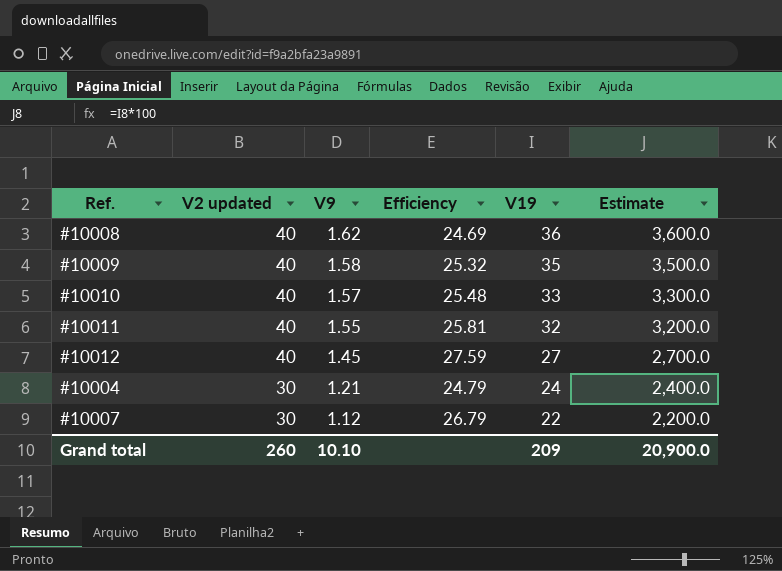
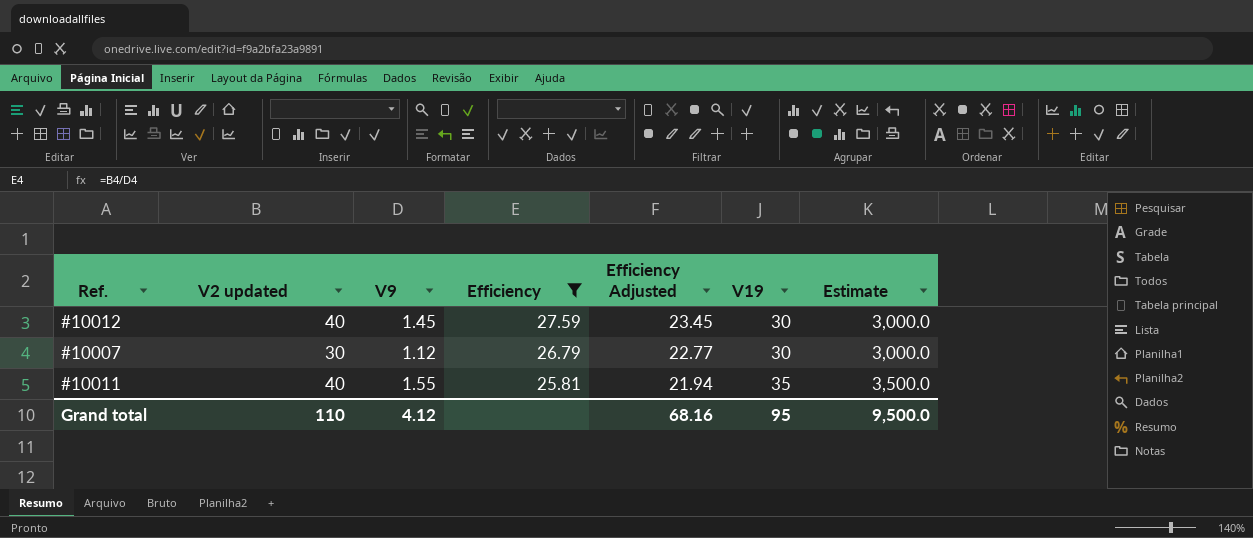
filter: none -> Efficiency >= 25.81
row order: V2 updated descending -> Efficiency descending
column Efficiency Adjusted | formula: none -> [Efficiency] * 0.85
#10012 | V19: 27 -> 30
#10012 | Estimate: 2,700.0 -> 3,000.0
#10007 | V19: 22 -> 30
#10007 | Estimate: 2,200.0 -> 3,000.0
#10011 | V19: 32 -> 35
#10011 | Estimate: 3,200.0 -> 3,500.0
Grand total | V2 updated: 260 -> 110
Grand total | V9: 10.10 -> 4.12
Grand total | V19: 209 -> 95
Grand total | Estimate: 20,900.0 -> 9,500.0

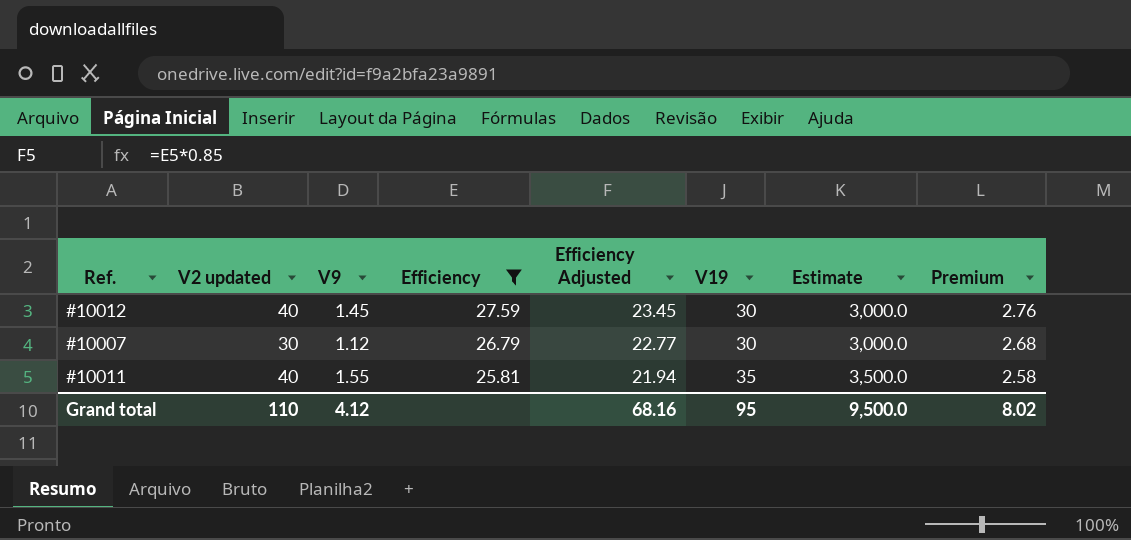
column Premium | formula: none -> [Efficiency] * 0.1

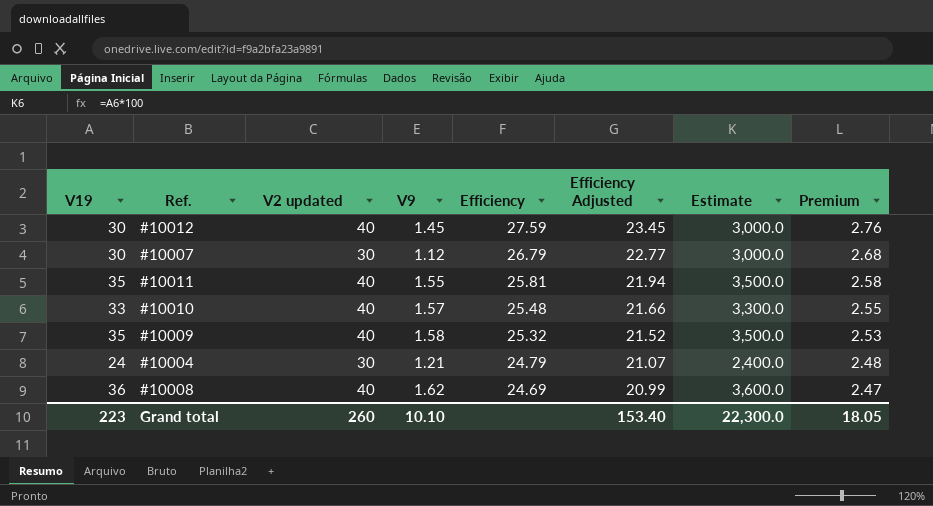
filter: Efficiency >= 25.81 -> none
column V19 | position: 6 -> 1
Grand total | V19: 95 -> 223
Grand total | V2 updated: 110 -> 260
Grand total | V9: 4.12 -> 10.10
Grand total | Efficiency Adjusted: 68.16 -> 153.40
Grand total | Estimate: 9,500.0 -> 22,300.0
Grand total | Premium: 8.02 -> 18.05

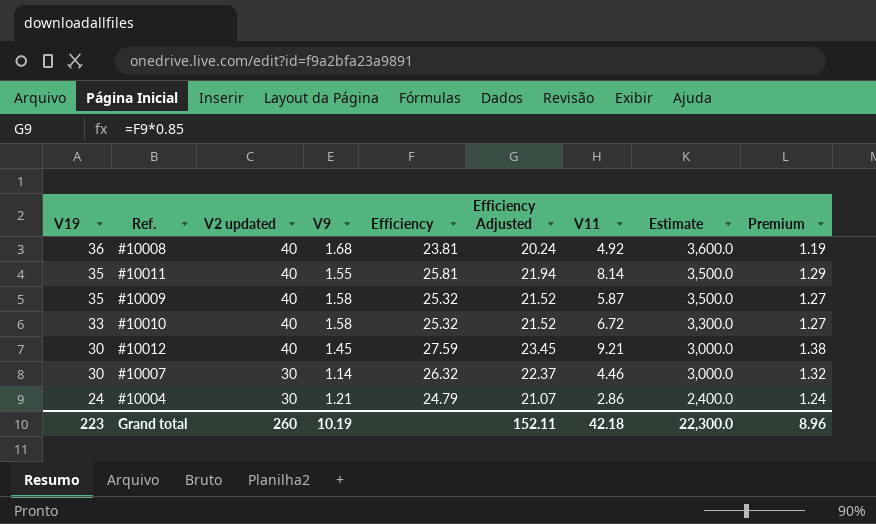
row order: Efficiency descending -> V19 descending
column V11 | position: none -> 7
column Premium | formula: [Efficiency] * 0.1 -> [Efficiency] * 0.05
#10008 | V9: 1.62 -> 1.68
#10008 | Efficiency: 24.69 -> 23.81
#10008 | Efficiency Adjusted: 20.99 -> 20.24
#10010 | V9: 1.57 -> 1.58
#10010 | Efficiency: 25.48 -> 25.32
#10010 | Efficiency Adjusted: 21.66 -> 21.52
#10007 | V9: 1.12 -> 1.14
#10007 | Efficiency: 26.79 -> 26.32
#10007 | Efficiency Adjusted: 22.77 -> 22.37
Grand total | V9: 10.10 -> 10.19
Grand total | Efficiency Adjusted: 153.40 -> 152.11
Grand total | Premium: 18.05 -> 8.96

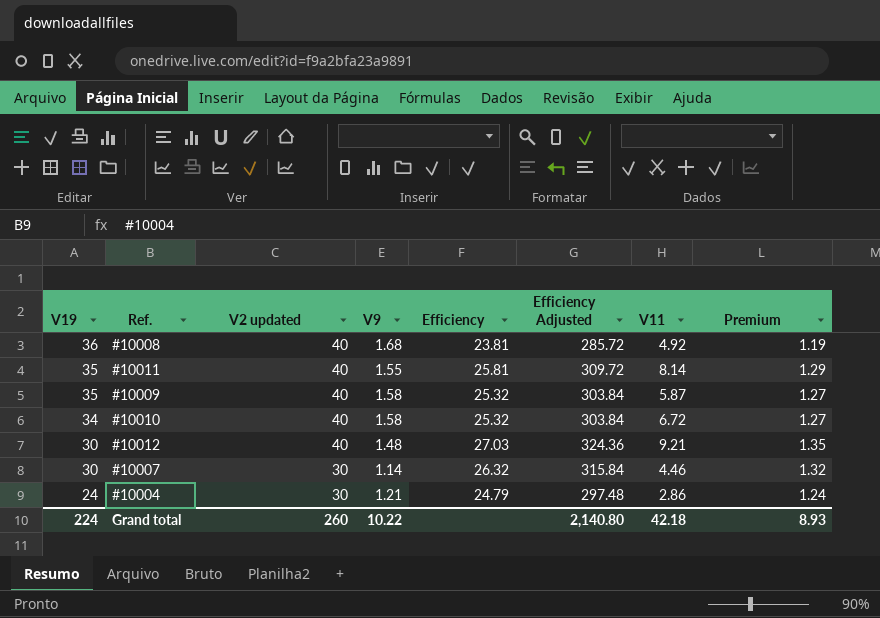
column Estimate | formula: [V19] * 100 -> none
column Efficiency Adjusted | formula: [Efficiency] * 0.85 -> [Efficiency] * 12
#10010 | V19: 33 -> 34
#10012 | V9: 1.45 -> 1.48
#10012 | Efficiency: 27.59 -> 27.03
#10012 | Premium: 1.38 -> 1.35
Grand total | V19: 223 -> 224
Grand total | V9: 10.19 -> 10.22
Grand total | Efficiency Adjusted: 152.11 -> 2,140.80
Grand total | Premium: 8.96 -> 8.93

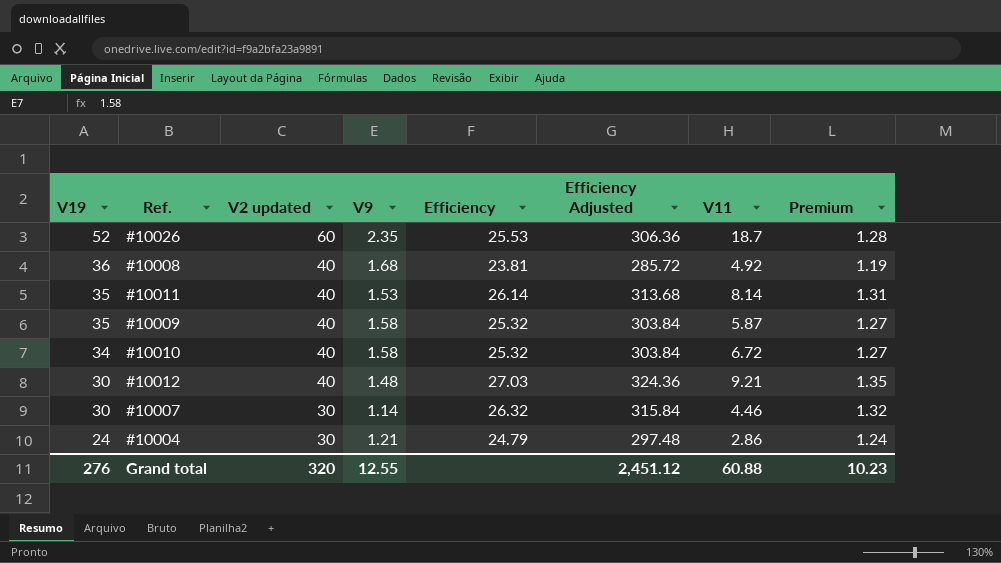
row #10026: none -> 52 | 60 | 2.35 | 25.53 | 306.36 | 18.7 | 1.28
#10011 | V9: 1.55 -> 1.53
#10011 | Efficiency: 25.81 -> 26.14
#10011 | Efficiency Adjusted: 309.72 -> 313.68
#10011 | Premium: 1.29 -> 1.31
Grand total | V19: 224 -> 276
Grand total | V2 updated: 260 -> 320
Grand total | V9: 10.22 -> 12.55
Grand total | Efficiency Adjusted: 2,140.80 -> 2,451.12
Grand total | V11: 42.18 -> 60.88
Grand total | Premium: 8.93 -> 10.23

